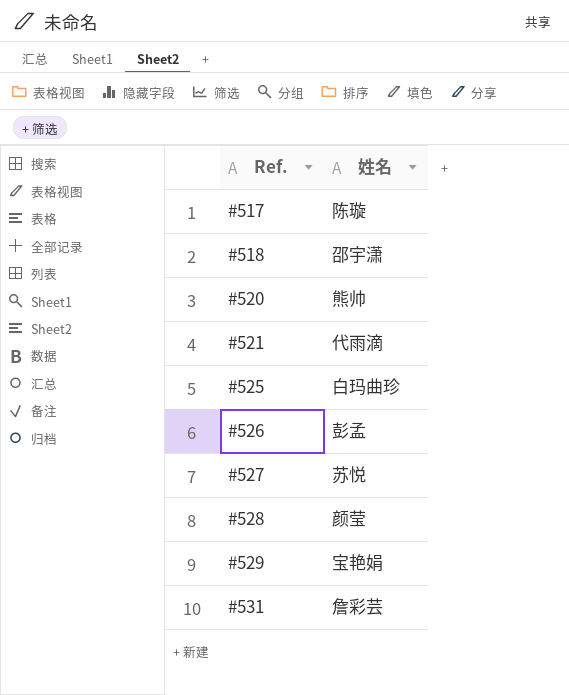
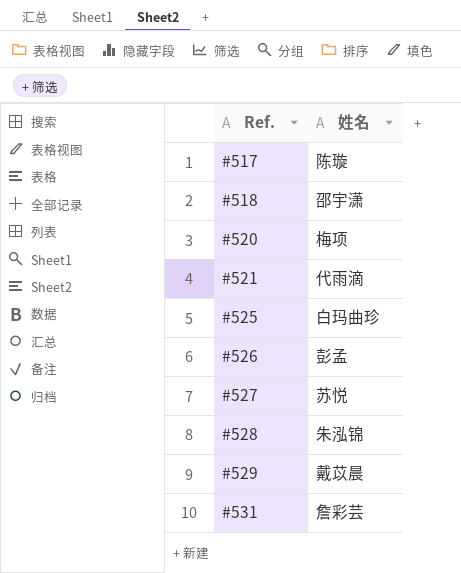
#520 | 姓名: 熊帅 -> 梅项
#528 | 姓名: 颜莹 -> 朱泓锦
#529 | 姓名: 宝艳娟 -> 戴苡晨

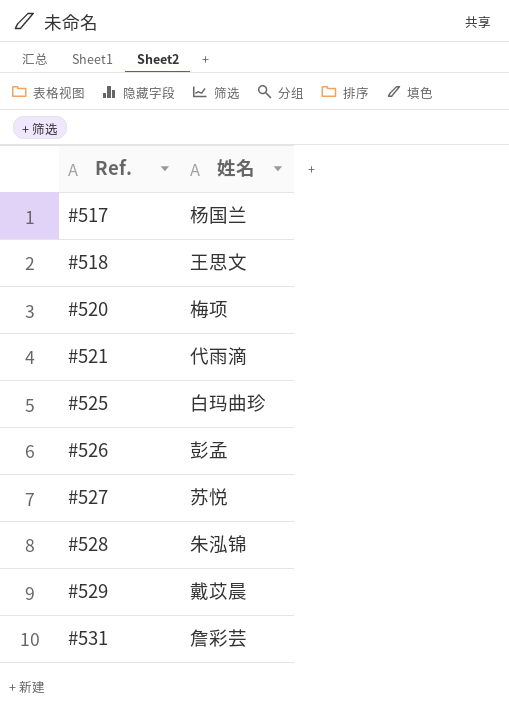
#517 | 姓名: 陈璇 -> 杨国兰
#518 | 姓名: 邵宇潇 -> 王思文

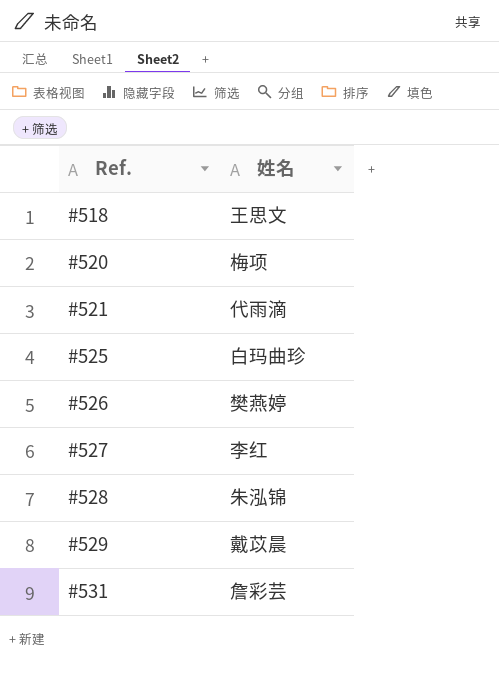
row #517: 杨国兰 -> none
#526 | 姓名: 彭孟 -> 樊燕婷
#527 | 姓名: 苏悦 -> 李红

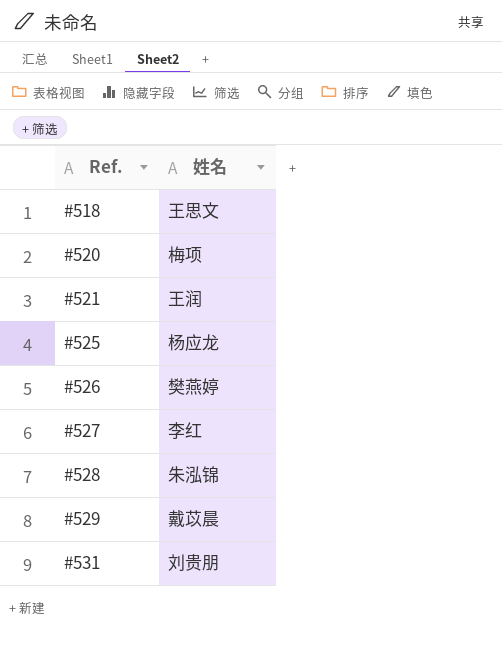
#521 | 姓名: 代雨滴 -> 王润
#525 | 姓名: 白玛曲珍 -> 杨应龙
#531 | 姓名: 詹彩芸 -> 刘贵朋

